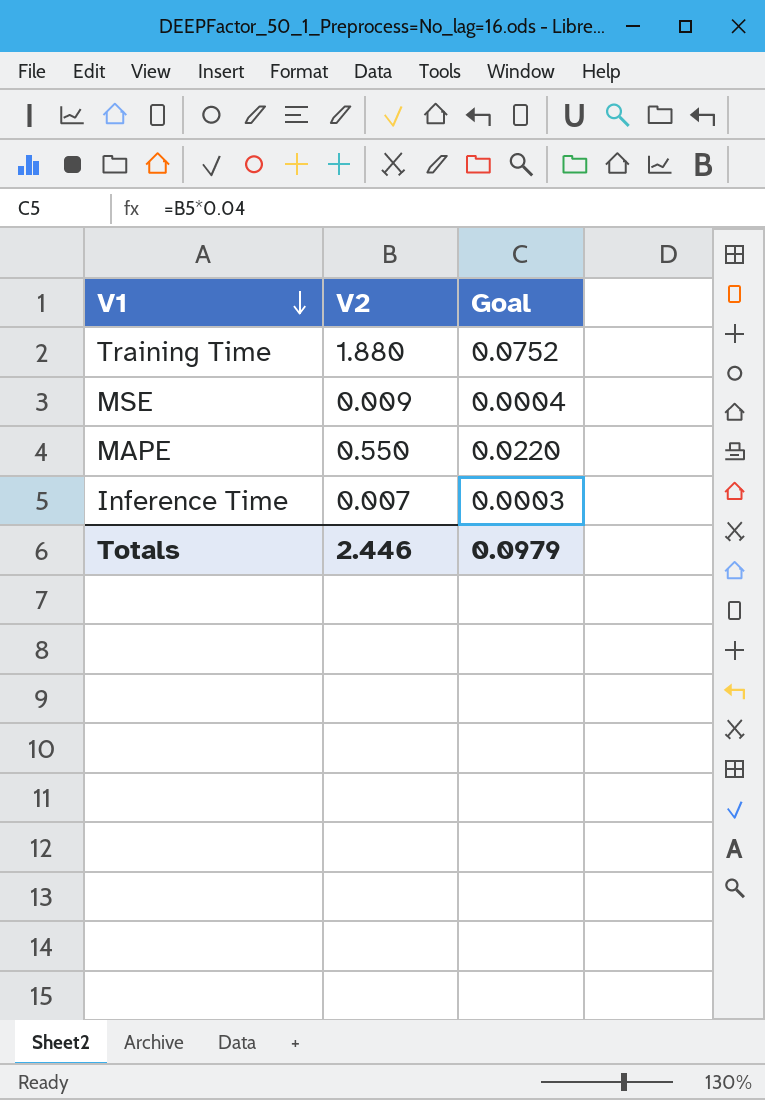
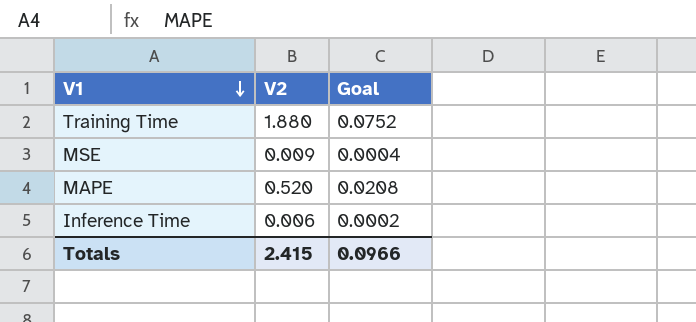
MAPE | V2: 0.550 -> 0.520
MAPE | Goal: 0.0220 -> 0.0208
Inference Time | V2: 0.007 -> 0.006
Inference Time | Goal: 0.0003 -> 0.0002
Totals | V2: 2.446 -> 2.415
Totals | Goal: 0.0979 -> 0.0966

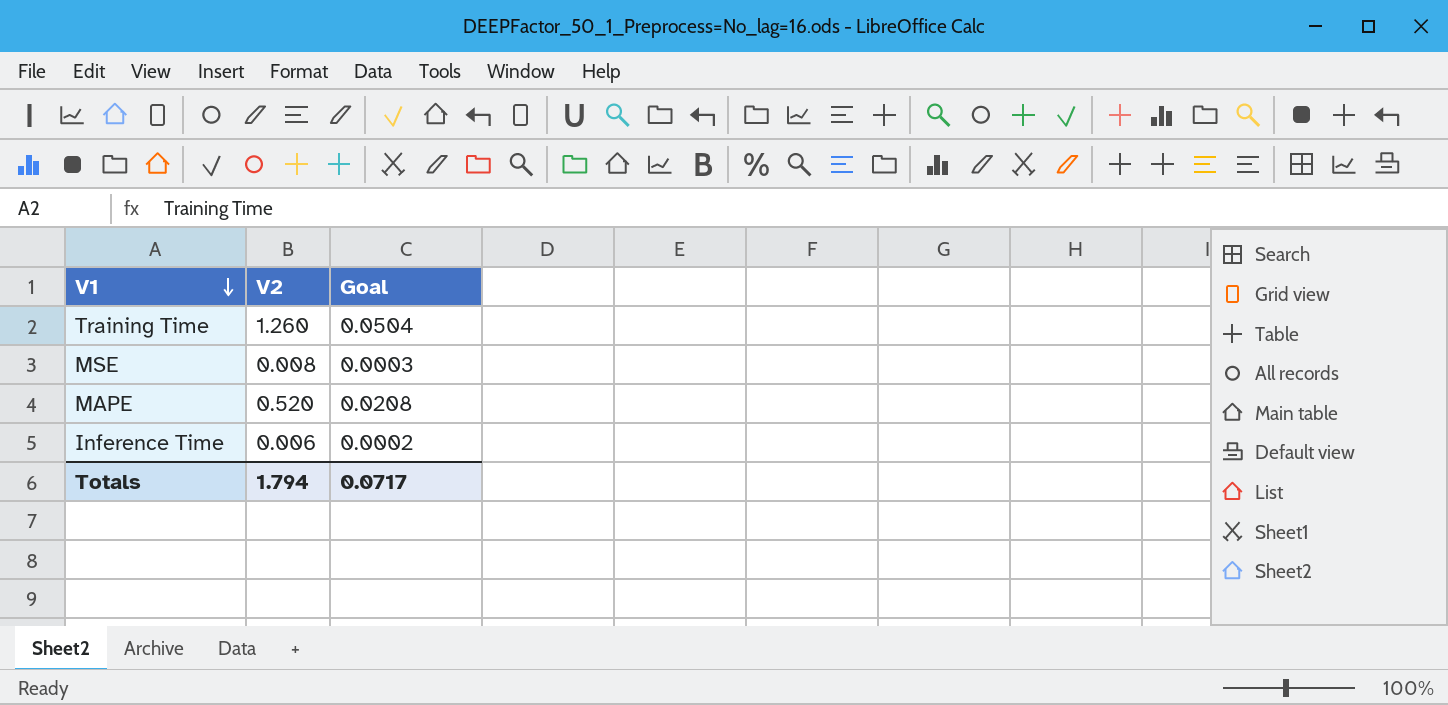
Training Time | V2: 1.880 -> 1.260
Training Time | Goal: 0.0752 -> 0.0504
MSE | V2: 0.009 -> 0.008
MSE | Goal: 0.0004 -> 0.0003
Totals | V2: 2.415 -> 1.794
Totals | Goal: 0.0966 -> 0.0717

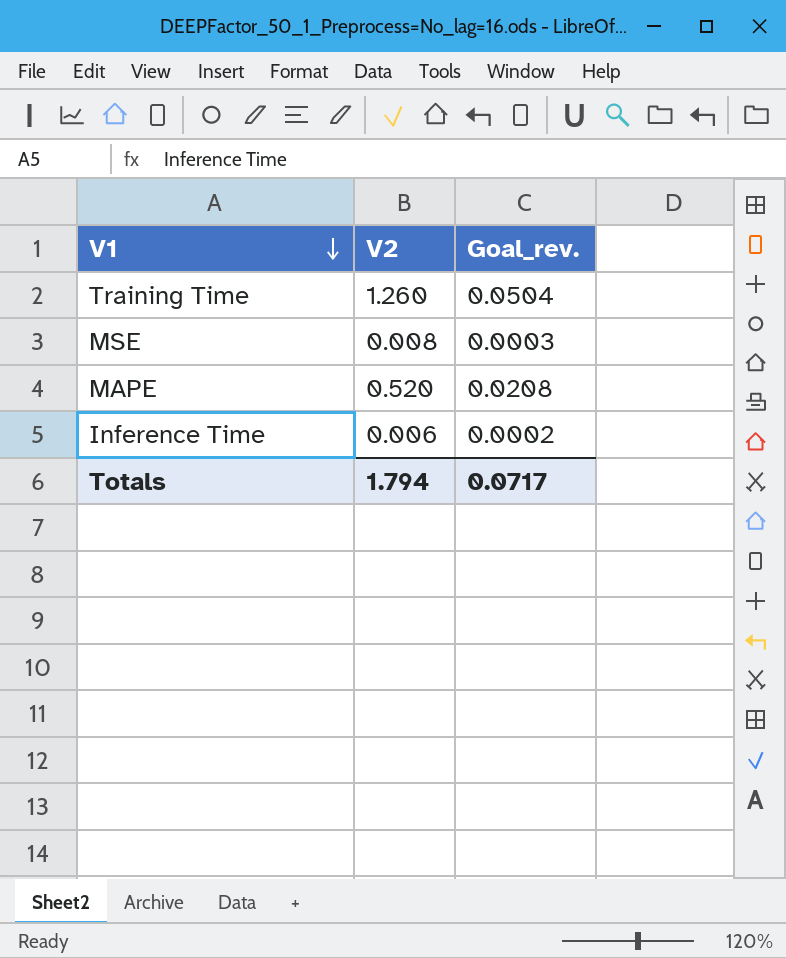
column name: Goal -> Goal_rev.

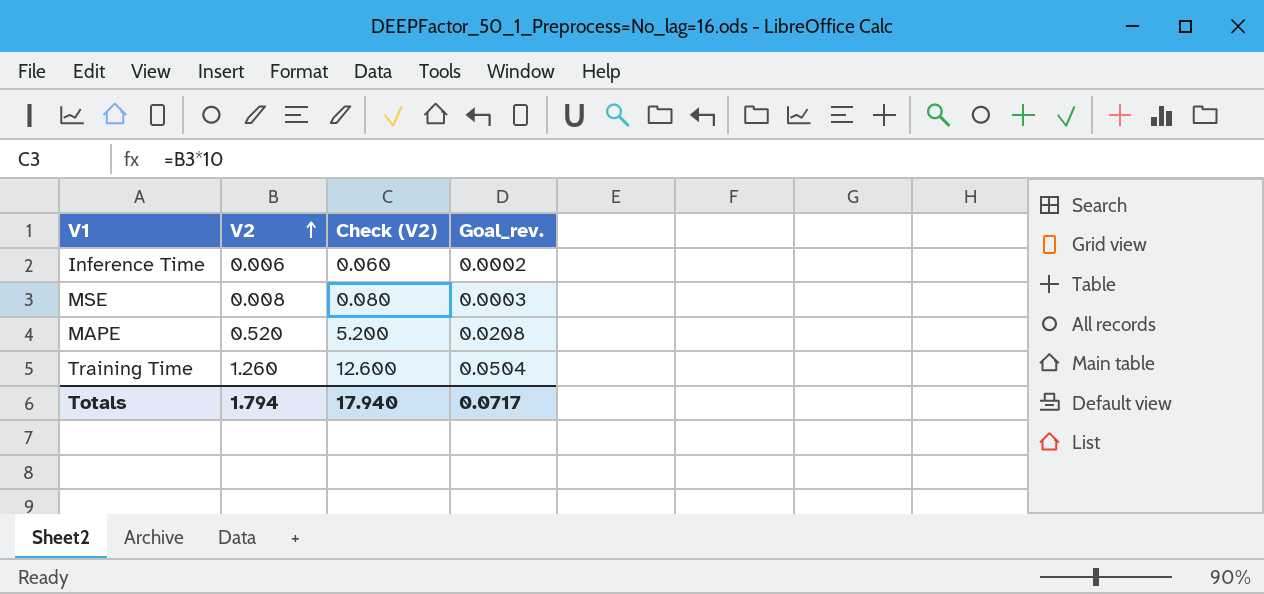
row order: V1 descending -> V2 ascending
column Check (V2) | formula: none -> [V2] * 10

